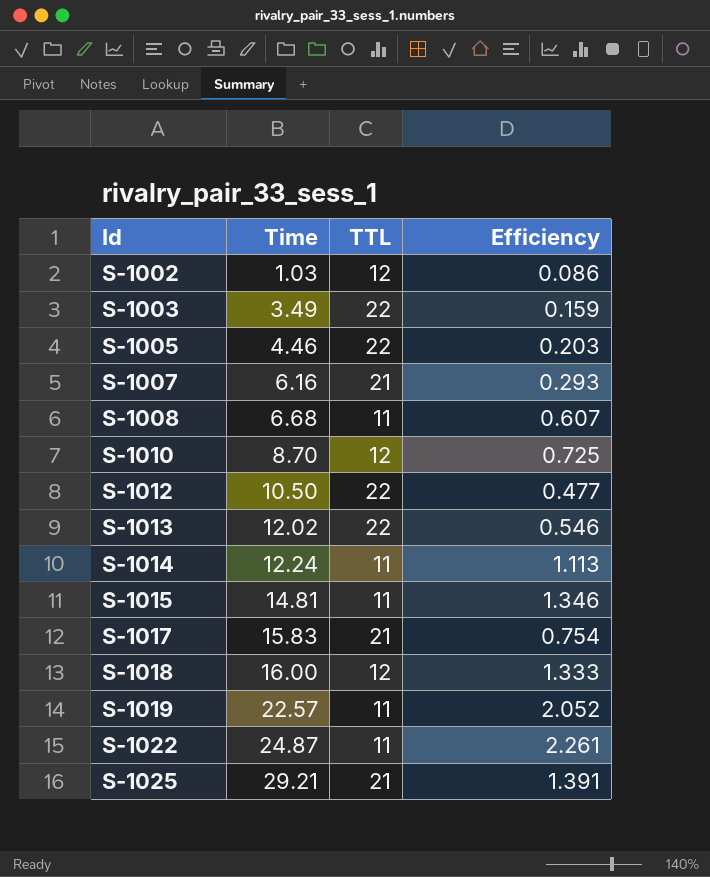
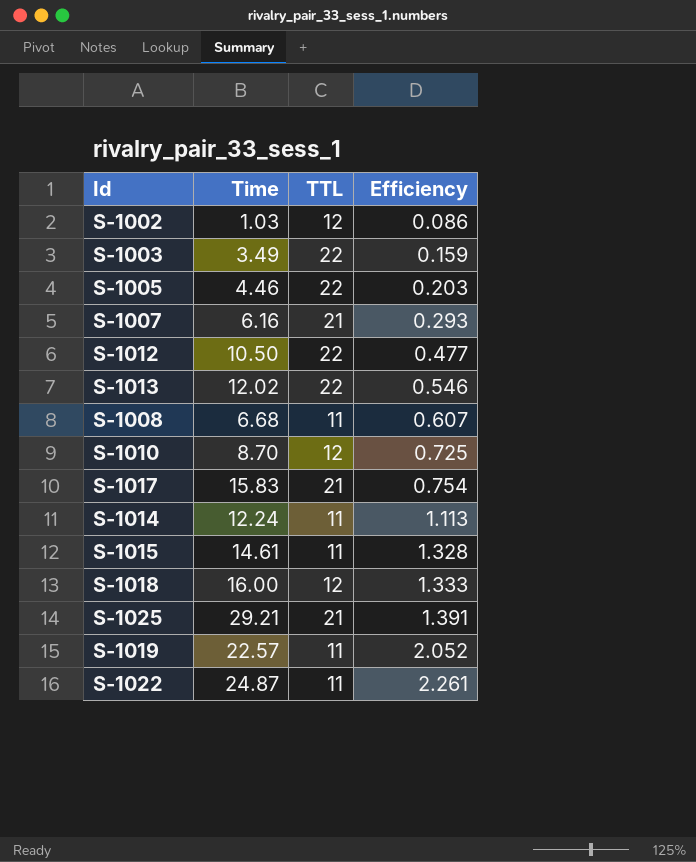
row order: Id ascending -> Efficiency ascending
S-1015 | Time: 14.81 -> 14.61
S-1015 | Efficiency: 1.346 -> 1.328

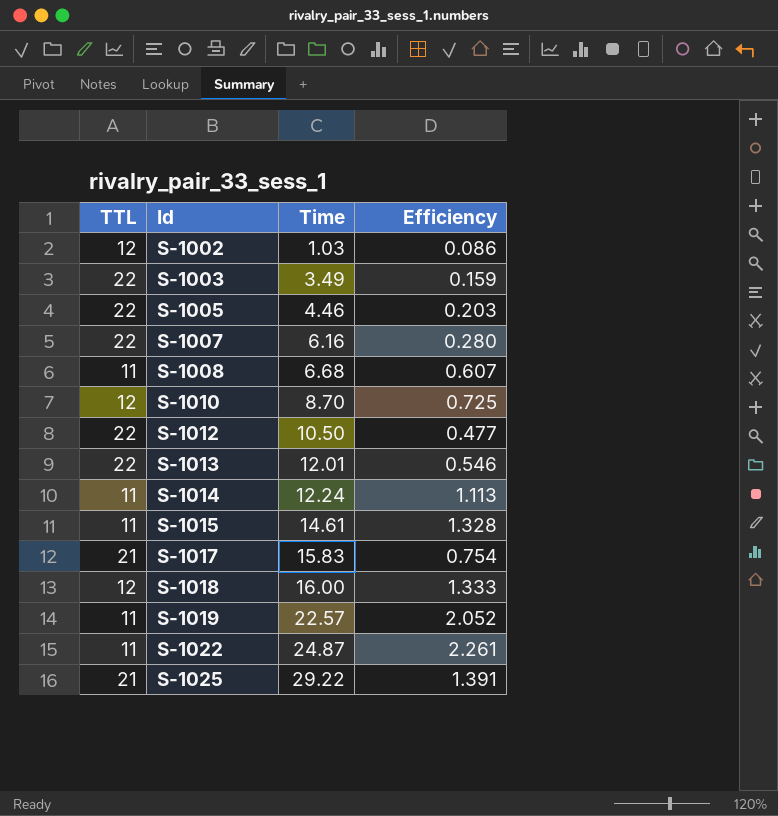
row order: Efficiency ascending -> Id ascending
column TTL | position: 3 -> 1
S-1007 | TTL: 21 -> 22
S-1007 | Efficiency: 0.293 -> 0.280
S-1013 | Time: 12.02 -> 12.01
S-1025 | Time: 29.21 -> 29.22

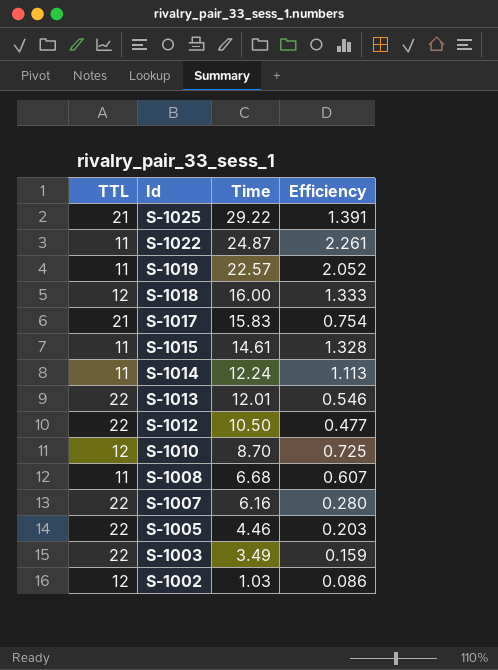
row order: Id ascending -> Id descending

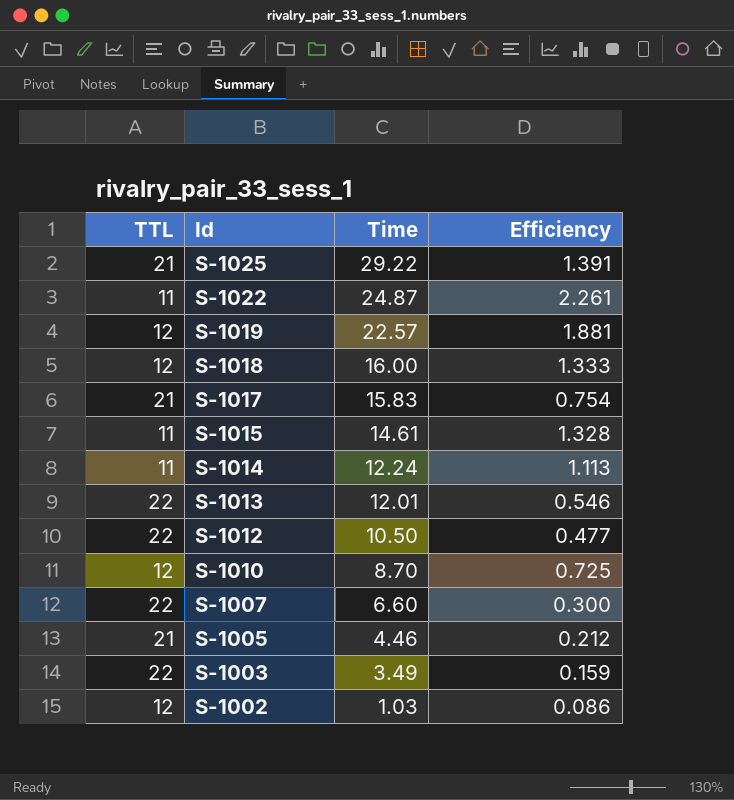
row S-1008: 11 | 6.68 | 0.607 -> none
S-1019 | TTL: 11 -> 12
S-1019 | Efficiency: 2.052 -> 1.881
S-1007 | Time: 6.16 -> 6.60
S-1007 | Efficiency: 0.280 -> 0.300
S-1005 | TTL: 22 -> 21
S-1005 | Efficiency: 0.203 -> 0.212

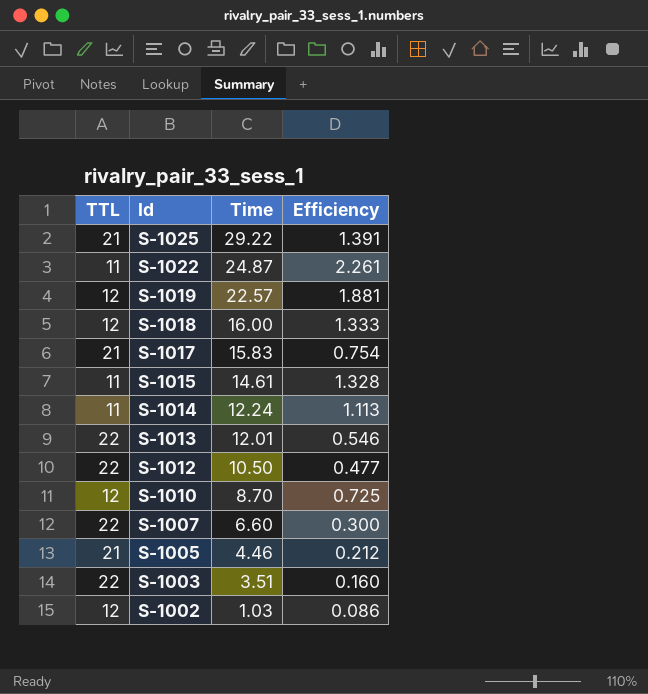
S-1003 | Time: 3.49 -> 3.51
S-1003 | Efficiency: 0.159 -> 0.160

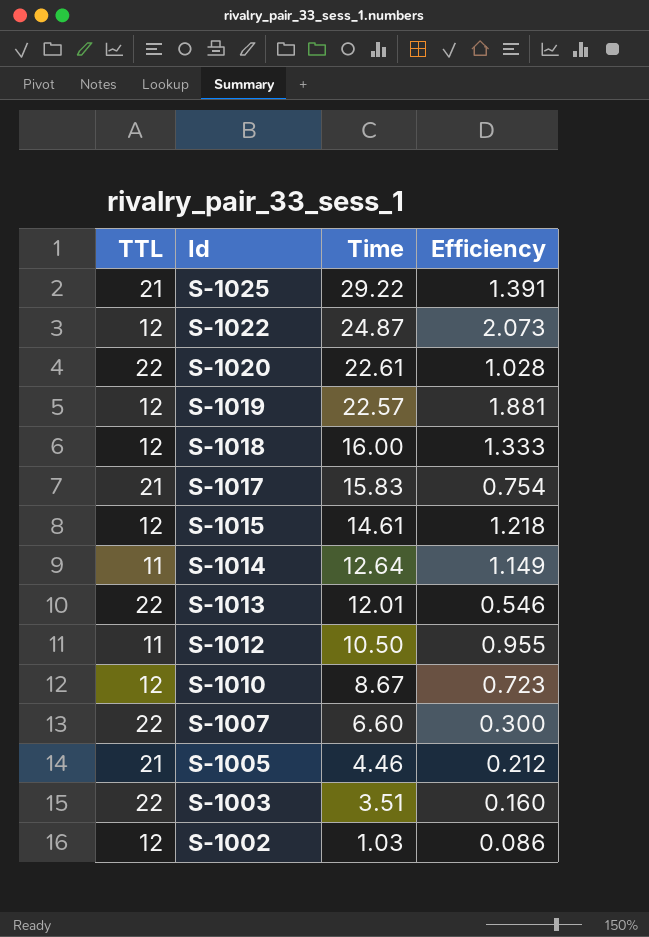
S-1022 | TTL: 11 -> 12
S-1022 | Efficiency: 2.261 -> 2.073
row S-1020: none -> 22 | 22.61 | 1.028
S-1015 | TTL: 11 -> 12
S-1015 | Efficiency: 1.328 -> 1.218
S-1014 | Time: 12.24 -> 12.64
S-1014 | Efficiency: 1.113 -> 1.149
S-1012 | TTL: 22 -> 11
S-1012 | Efficiency: 0.477 -> 0.955
S-1010 | Time: 8.70 -> 8.67
S-1010 | Efficiency: 0.725 -> 0.723

